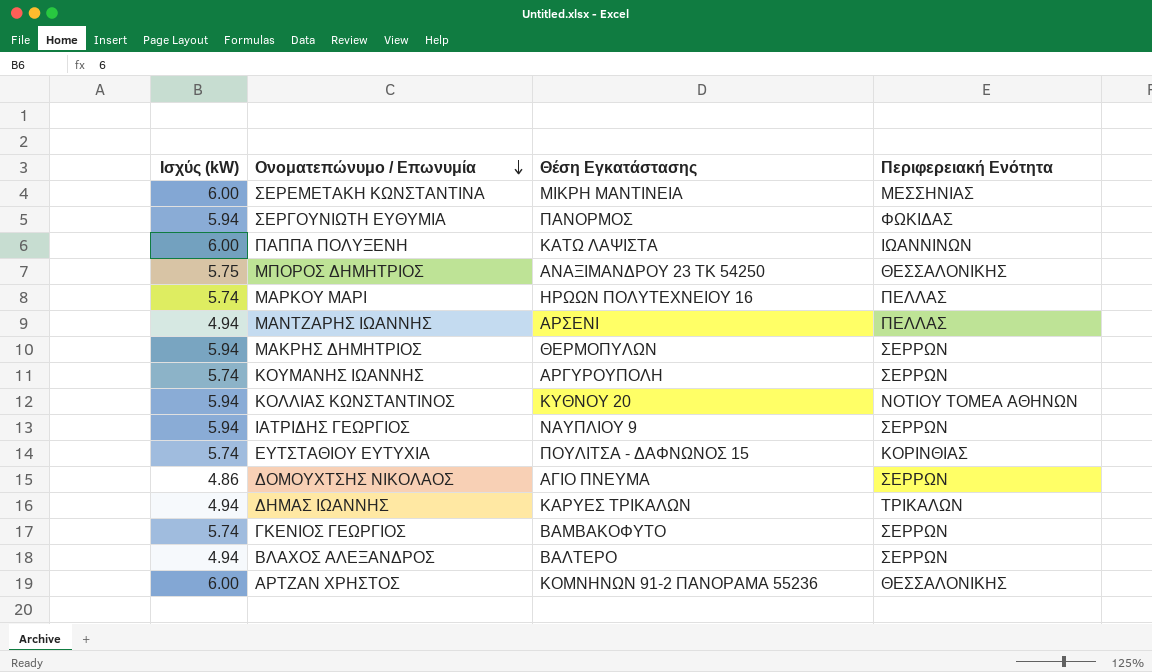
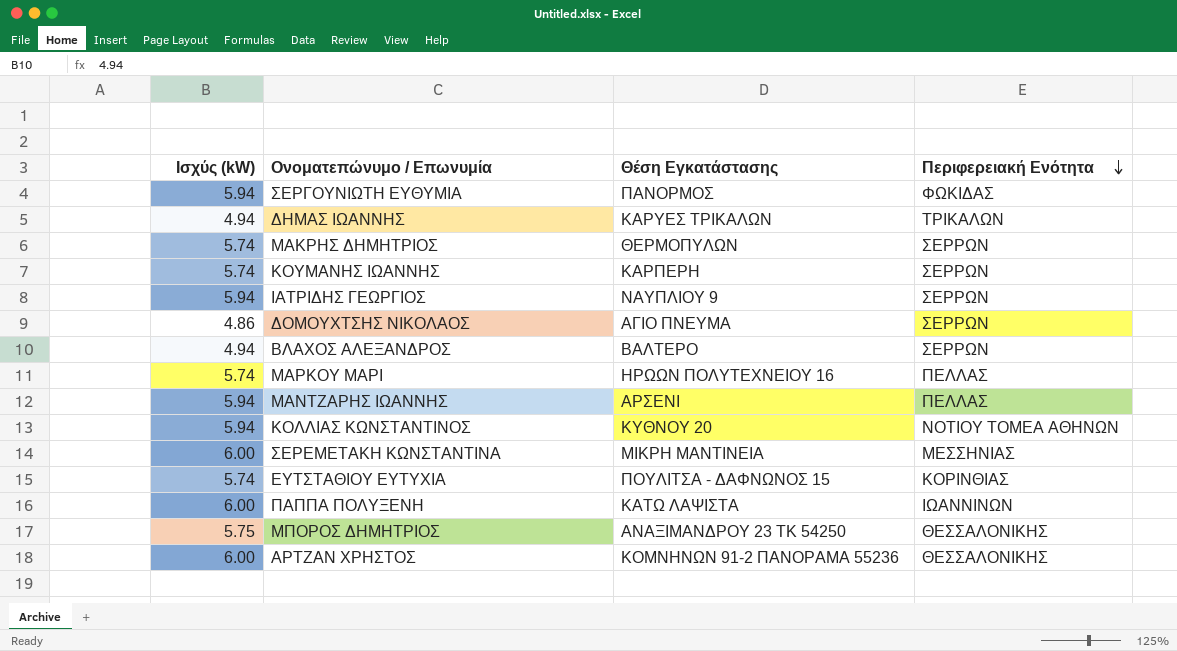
row order: Ονοματεπώνυμο / Επωνυμία descending -> Περιφερειακή Ενότητα descending
row ΓΚΕΝΙΟΣ ΓΕΩΡΓΙΟΣ: 5.74 | ΒΑΜΒΑΚΟΦΥΤΟ | ΣΕΡΡΩΝ -> none
ΜΑΚΡΗΣ ΔΗΜΗΤΡΙΟΣ | Ισχύς (kW): 5.94 -> 5.74
ΚΟΥΜΑΝΗΣ ΙΩΑΝΝΗΣ | Θέση Εγκατάστασης: ΑΡΓΥΡΟΥΠΟΛΗ -> ΚΑΡΠΕΡΗ
ΜΑΝΤΖΑΡΗΣ ΙΩΑΝΝΗΣ | Ισχύς (kW): 4.94 -> 5.94

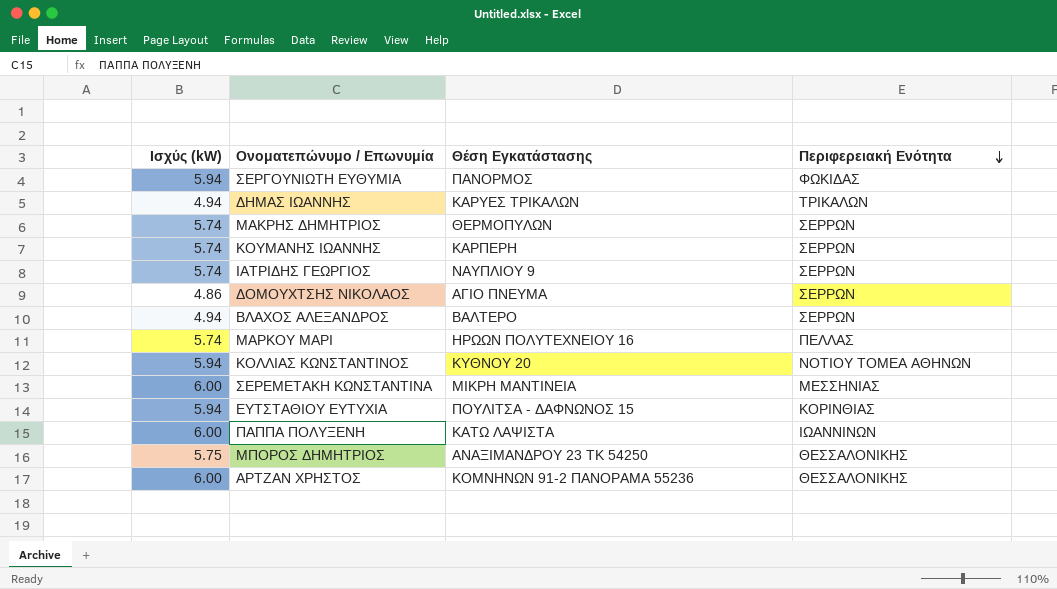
row ΜΑΝΤΖΑΡΗΣ ΙΩΑΝΝΗΣ: 5.94 | ΑΡΣΕΝΙ | ΠΕΛΛΑΣ -> none
ΙΑΤΡΙΔΗΣ ΓΕΩΡΓΙΟΣ | Ισχύς (kW): 5.94 -> 5.74
ΕΥΤΣΤΑΘΙΟΥ ΕΥΤΥΧΙΑ | Ισχύς (kW): 5.74 -> 5.94

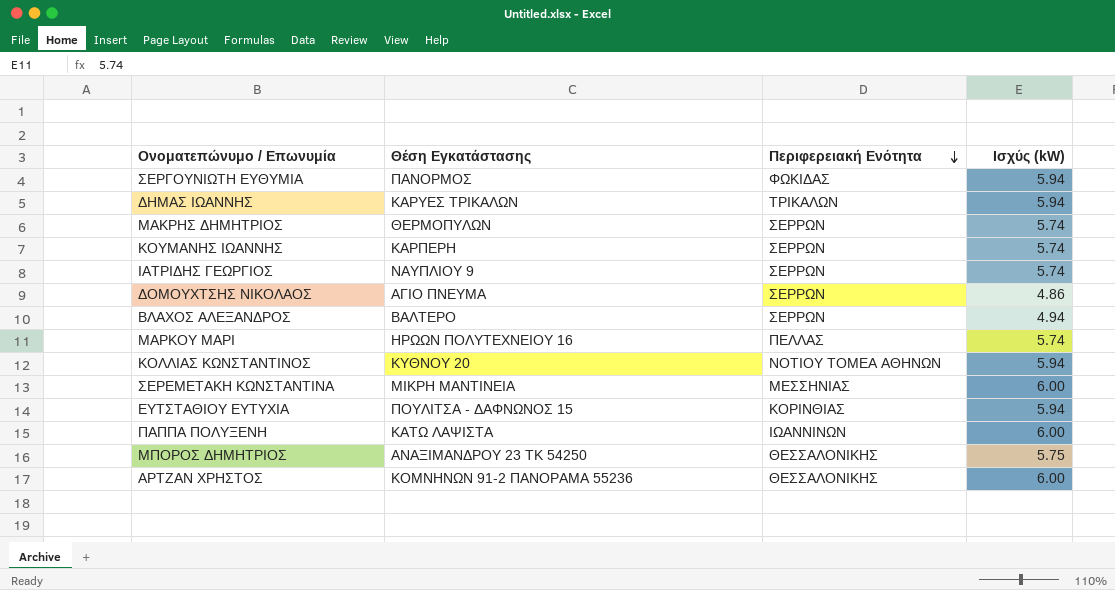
column Ισχύς (kW) | position: 1 -> 4
ΔΗΜΑΣ ΙΩΑΝΝΗΣ | Ισχύς (kW): 4.94 -> 5.94

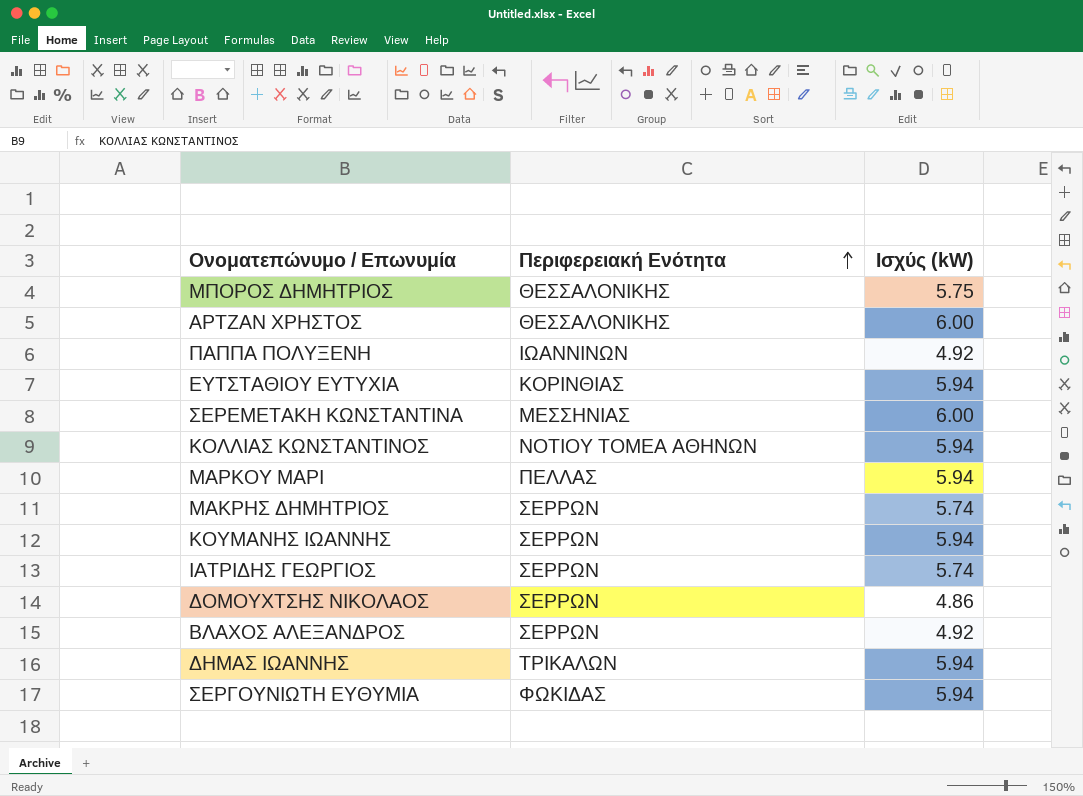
row order: Περιφερειακή Ενότητα descending -> Περιφερειακή Ενότητα ascending
column Θέση Εγκατάστασης | position: 2 -> none
ΠΑΠΠΑ ΠΟΛΥΞΕΝΗ | Ισχύς (kW): 6.00 -> 4.92
ΜΑΡΚΟΥ ΜΑΡΙ | Ισχύς (kW): 5.74 -> 5.94
ΚΟΥΜΑΝΗΣ ΙΩΑΝΝΗΣ | Ισχύς (kW): 5.74 -> 5.94
ΒΛΑΧΟΣ ΑΛΕΞΑΝΔΡΟΣ | Ισχύς (kW): 4.94 -> 4.92

